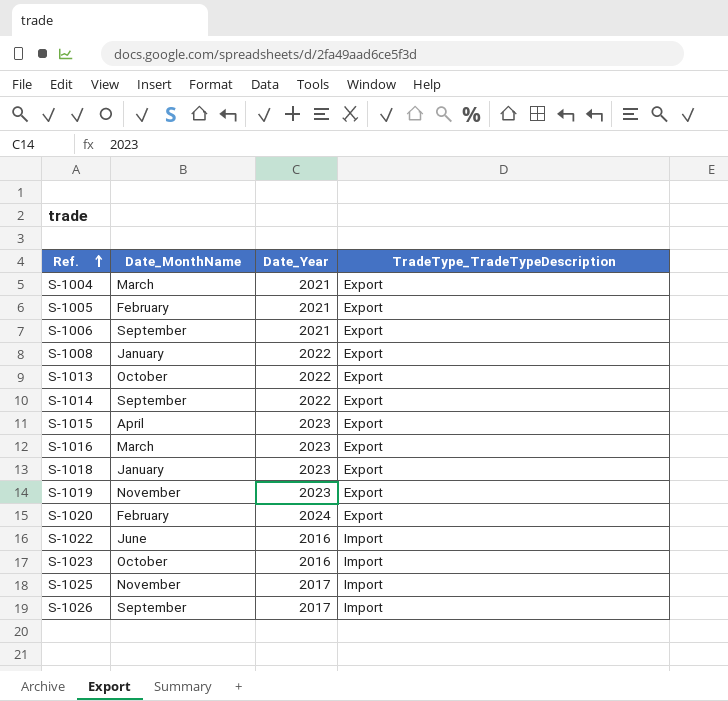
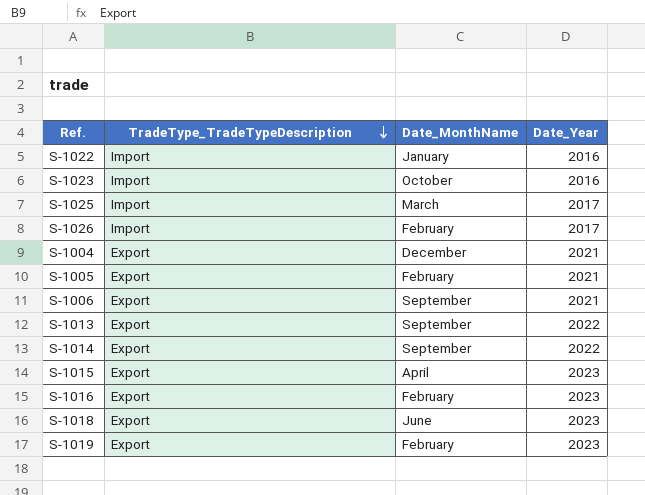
row order: Ref. ascending -> TradeType_TradeTypeDescription descending
column TradeType_TradeTypeDescription | position: 4 -> 2
row S-1008: January | 2022 | Export -> none
row S-1020: February | 2024 | Export -> none
S-1022 | Date_MonthName: June -> January
S-1025 | Date_MonthName: November -> March
S-1026 | Date_MonthName: September -> February
S-1004 | Date_MonthName: March -> December
S-1013 | Date_MonthName: October -> September
S-1016 | Date_MonthName: March -> February
S-1018 | Date_MonthName: January -> June
S-1019 | Date_MonthName: November -> February

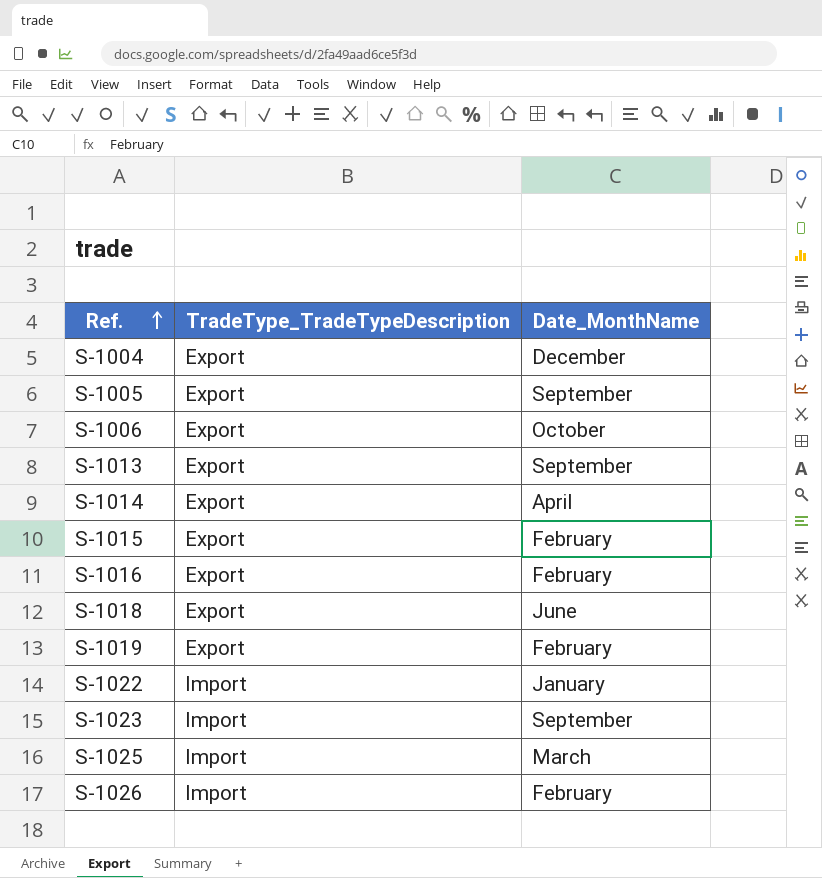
row order: TradeType_TradeTypeDescription descending -> Ref. ascending
column Date_Year | position: 4 -> none
S-1005 | Date_MonthName: February -> September
S-1006 | Date_MonthName: September -> October
S-1014 | Date_MonthName: September -> April
S-1015 | Date_MonthName: April -> February
S-1023 | Date_MonthName: October -> September

